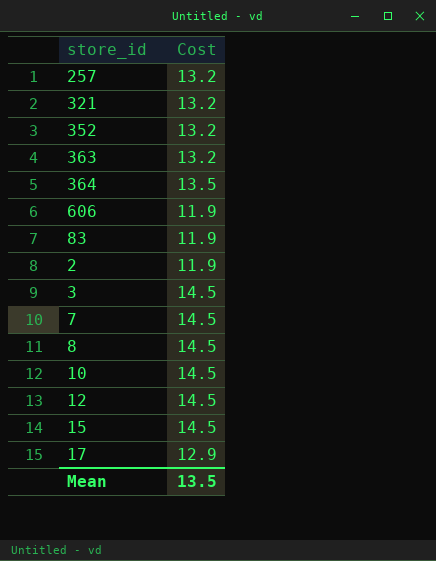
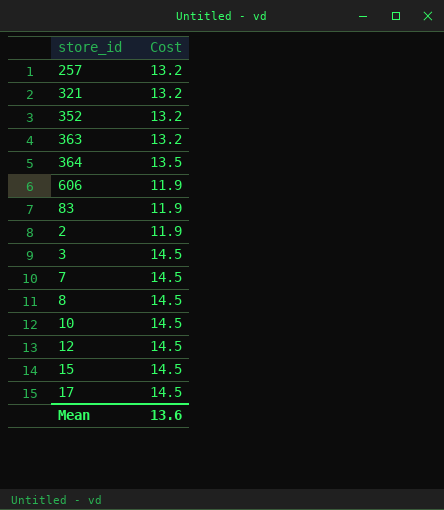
17 | Cost: 12.9 -> 14.5
Mean | Cost: 13.5 -> 13.6

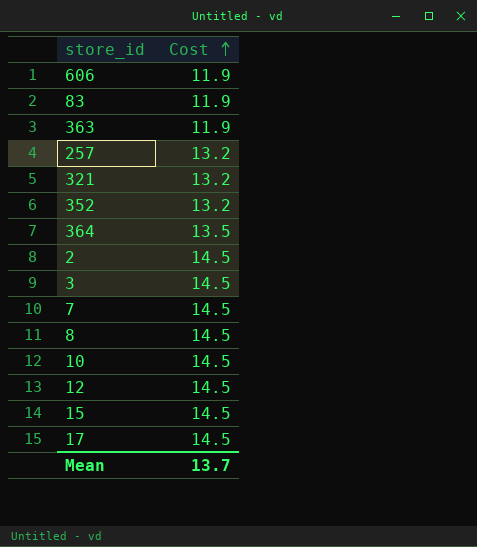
row order: none -> Cost ascending
363 | Cost: 13.2 -> 11.9
2 | Cost: 11.9 -> 14.5
Mean | Cost: 13.6 -> 13.7

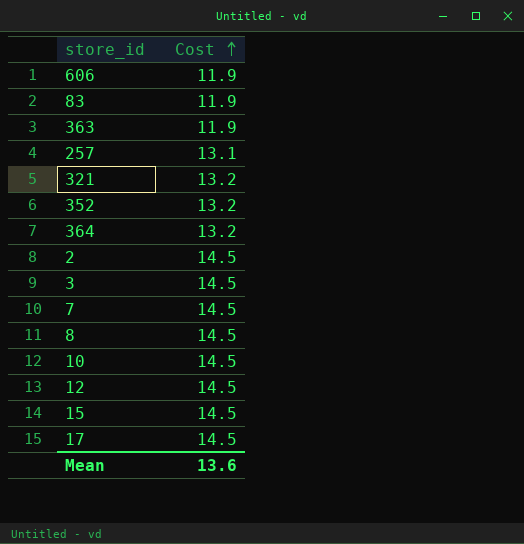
257 | Cost: 13.2 -> 13.1
364 | Cost: 13.5 -> 13.2
Mean | Cost: 13.7 -> 13.6

